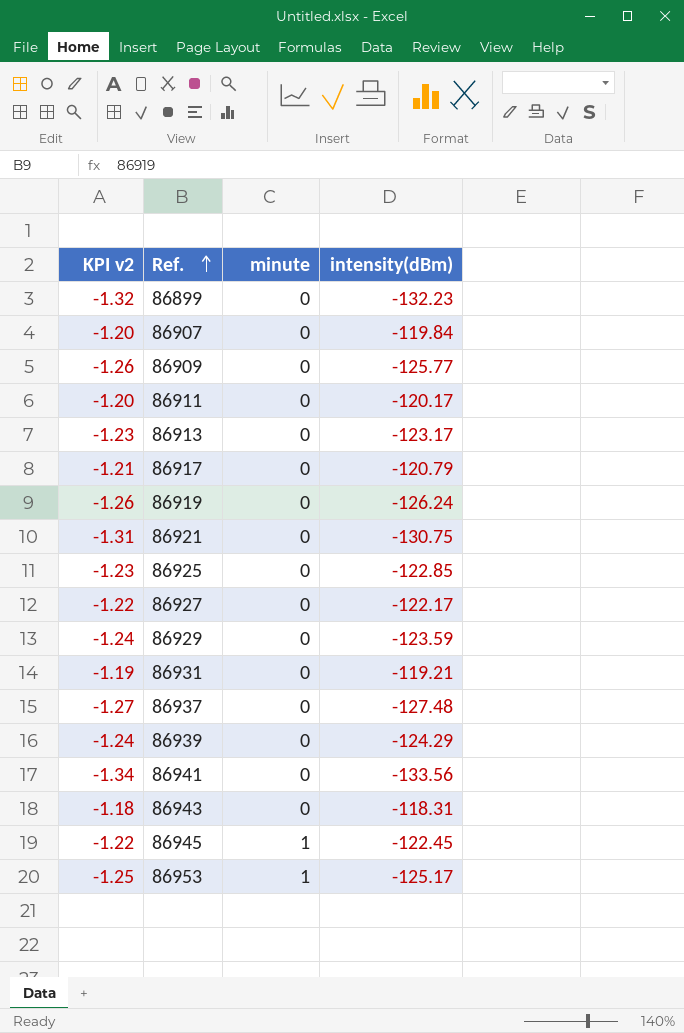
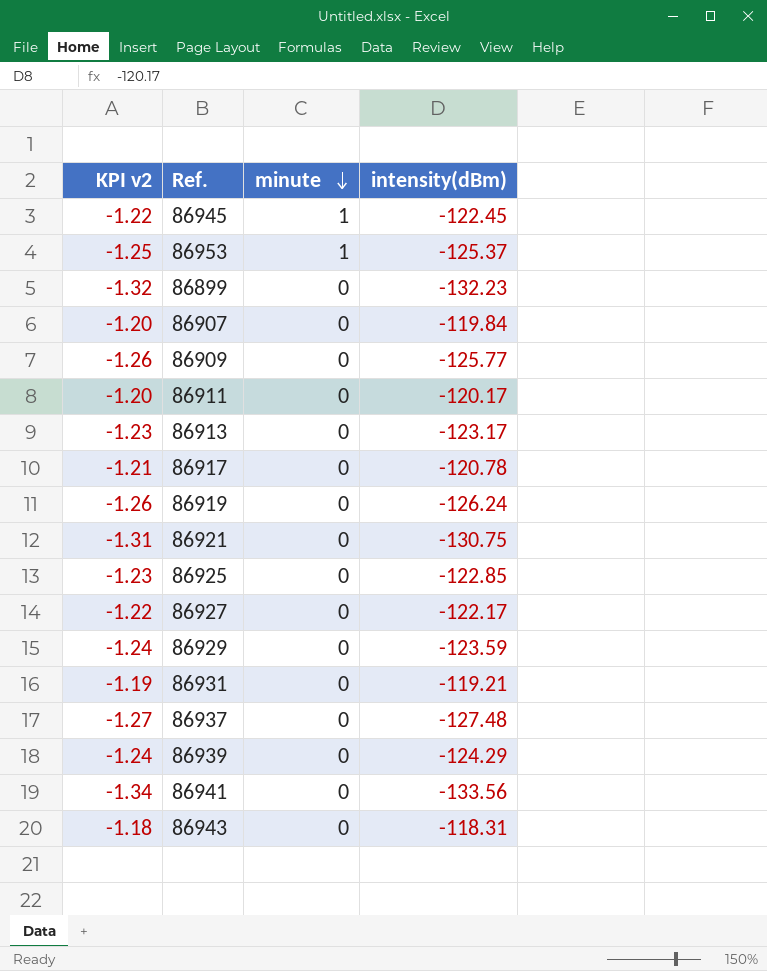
row order: Ref. ascending -> minute descending
86953 | intensity(dBm): -125.17 -> -125.37
86917 | intensity(dBm): -120.79 -> -120.78

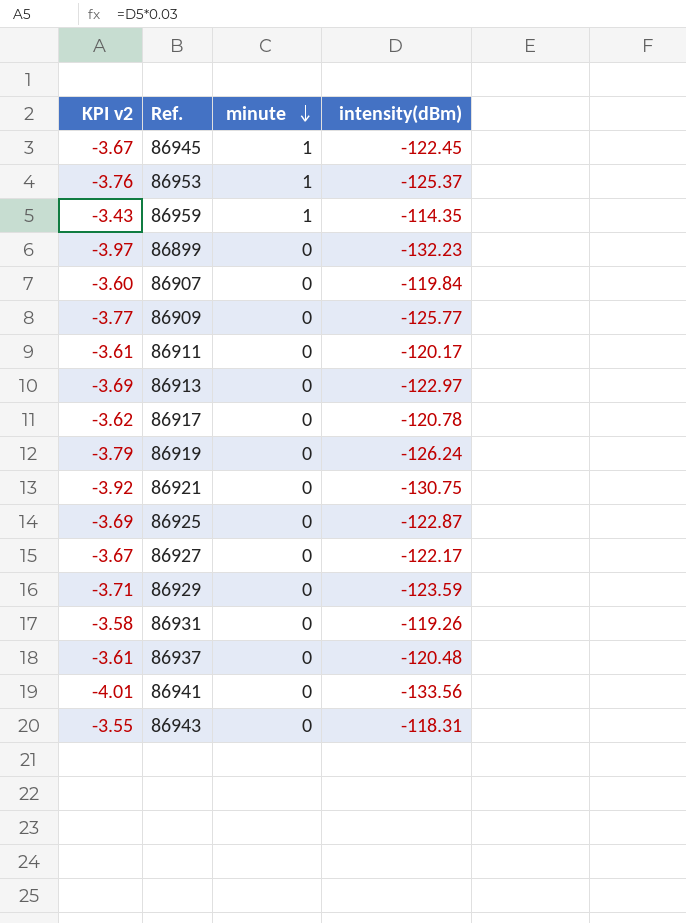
column KPI v2 | formula: [intensity(dBm)] * 0.01 -> [intensity(dBm)] * 0.03
row 86939: -1.24 | 0 | -124.29 -> none
row 86959: none -> -3.43 | 1 | -114.35
86913 | intensity(dBm): -123.17 -> -122.97
86925 | intensity(dBm): -122.85 -> -122.87
86931 | intensity(dBm): -119.21 -> -119.26
86937 | intensity(dBm): -127.48 -> -120.48

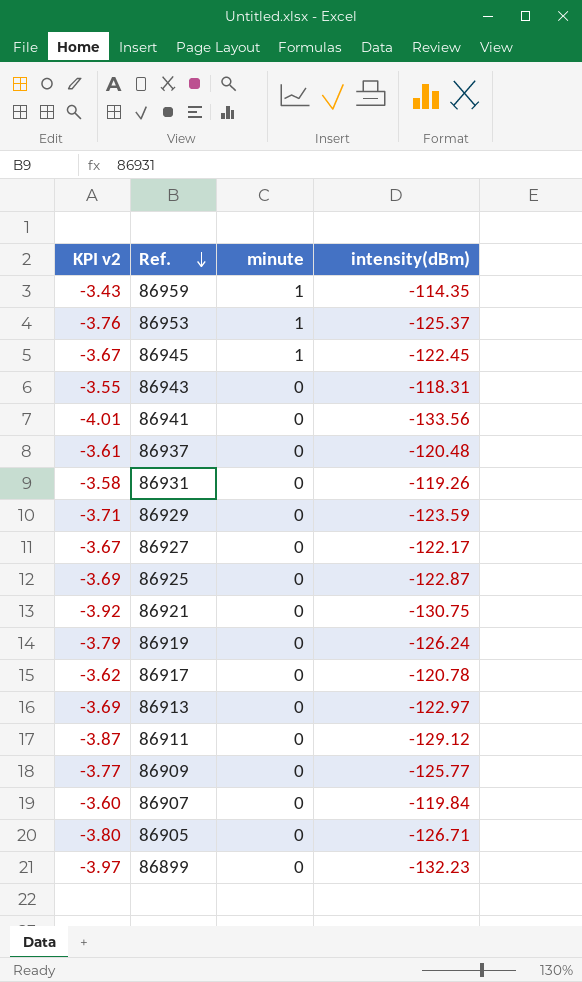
row order: minute descending -> Ref. descending
86911 | KPI v2: -3.61 -> -3.87
86911 | intensity(dBm): -120.17 -> -129.12
row 86905: none -> -3.80 | 0 | -126.71

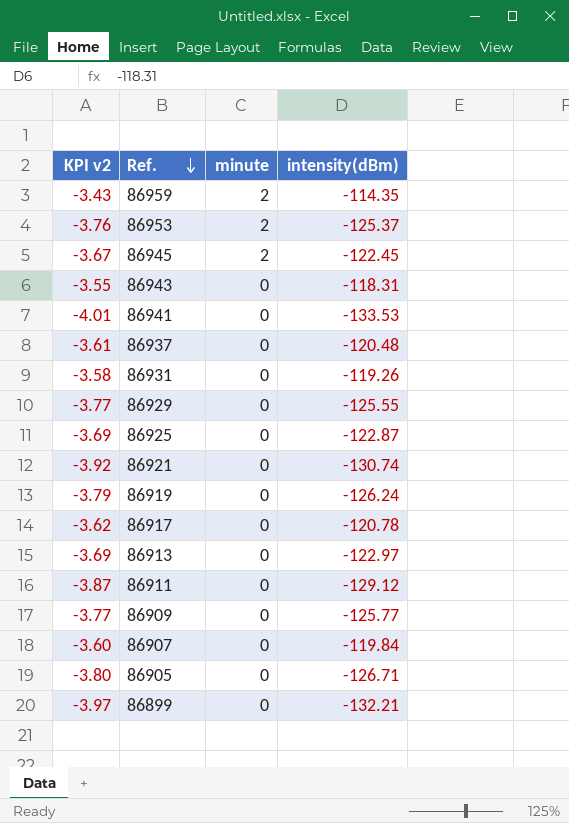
row 86927: -3.67 | 0 | -122.17 -> none
86959 | minute: 1 -> 2
86953 | minute: 1 -> 2
86945 | minute: 1 -> 2
86941 | intensity(dBm): -133.56 -> -133.53
86929 | KPI v2: -3.71 -> -3.77
86929 | intensity(dBm): -123.59 -> -125.55
86921 | intensity(dBm): -130.75 -> -130.74
86899 | intensity(dBm): -132.23 -> -132.21

